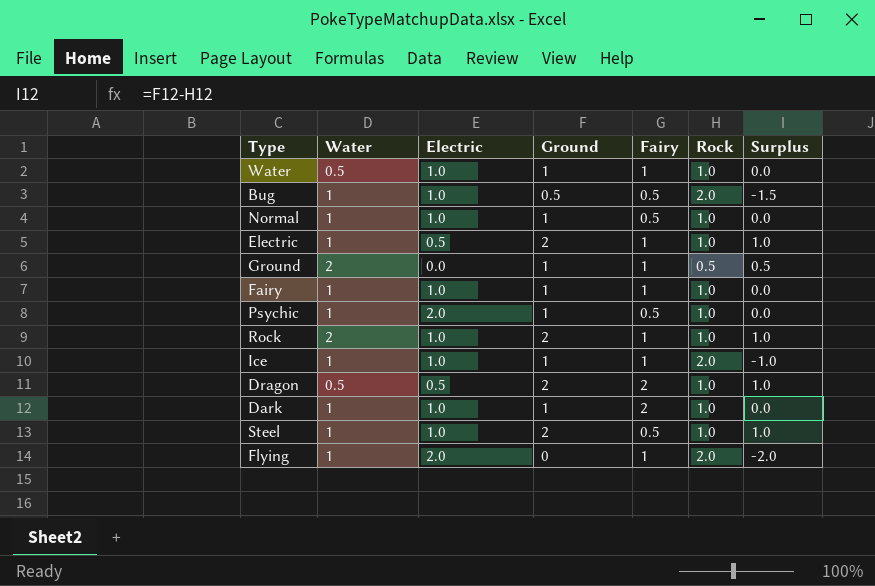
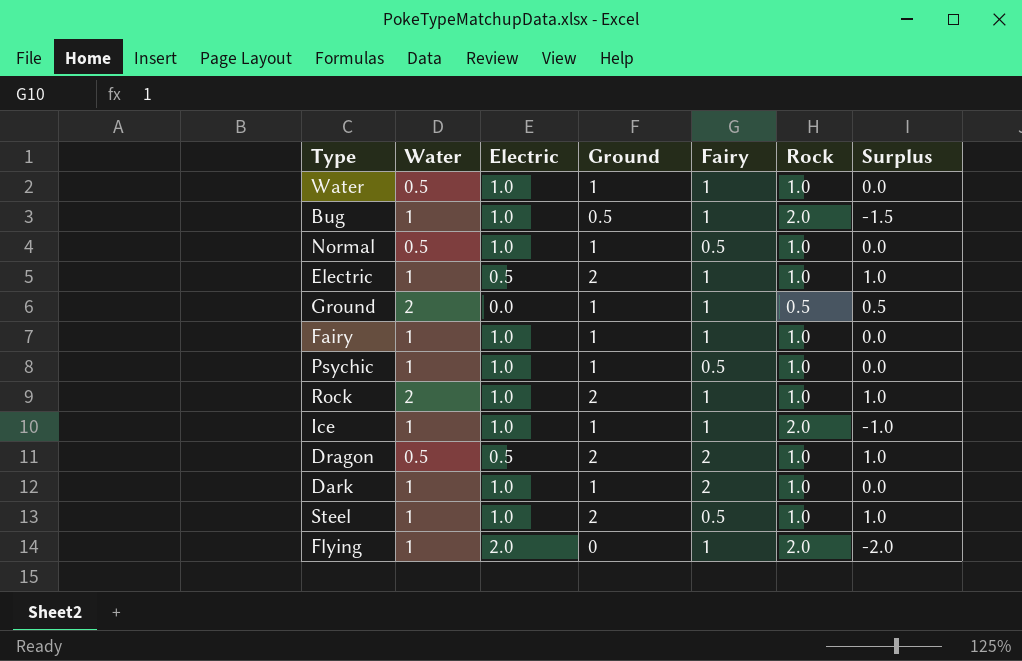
Bug | Fairy: 0.5 -> 1
Normal | Water: 1 -> 0.5
Psychic | Electric: 2.0 -> 1.0

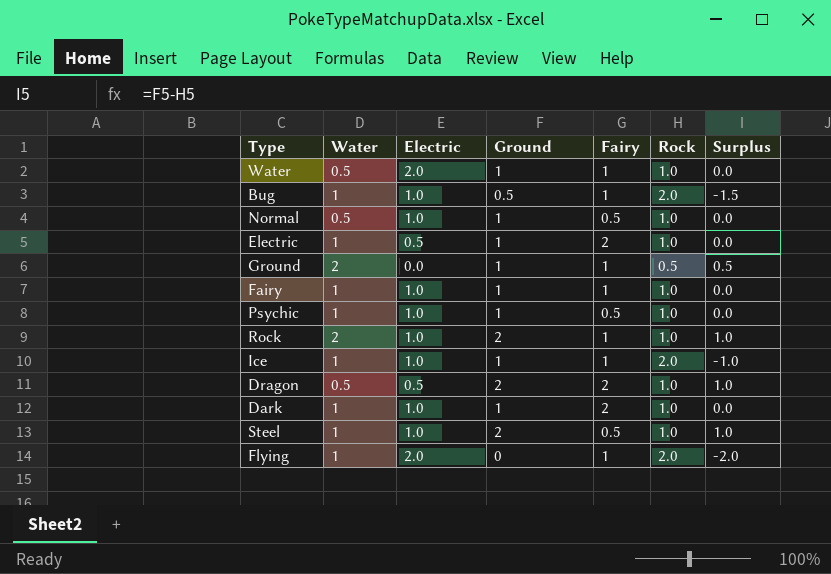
Water | Electric: 1.0 -> 2.0
Electric | Ground: 2 -> 1
Electric | Fairy: 1 -> 2
Electric | Surplus: 1.0 -> 0.0

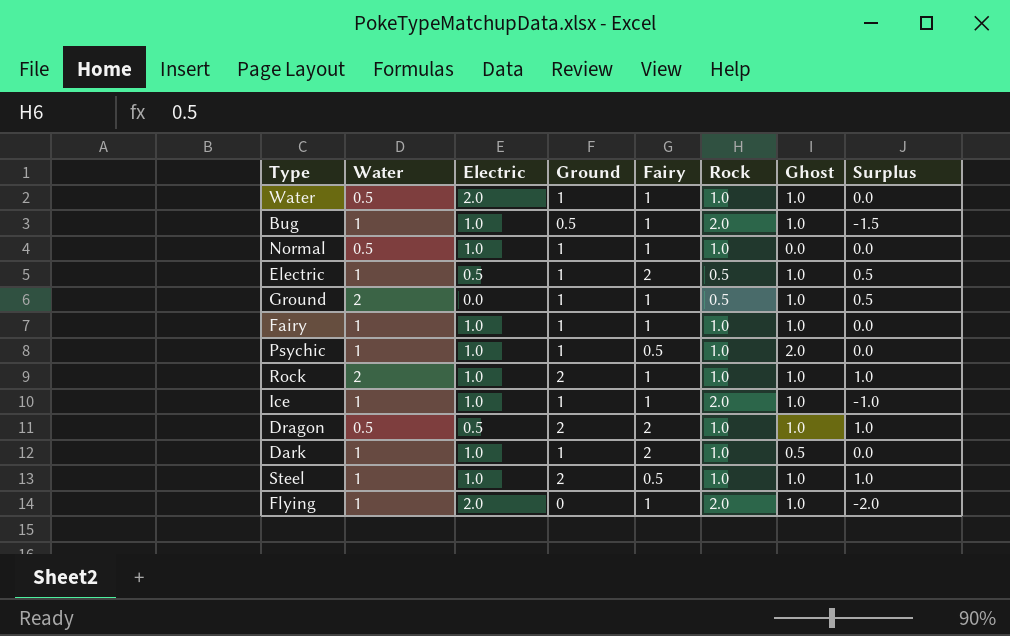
column Ghost | position: none -> 7
Normal | Fairy: 0.5 -> 1
Electric | Rock: 1.0 -> 0.5
Electric | Surplus: 0.0 -> 0.5

